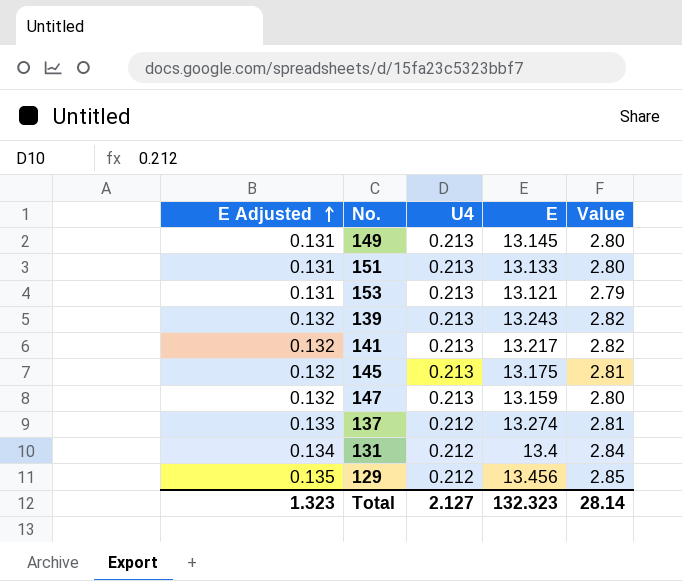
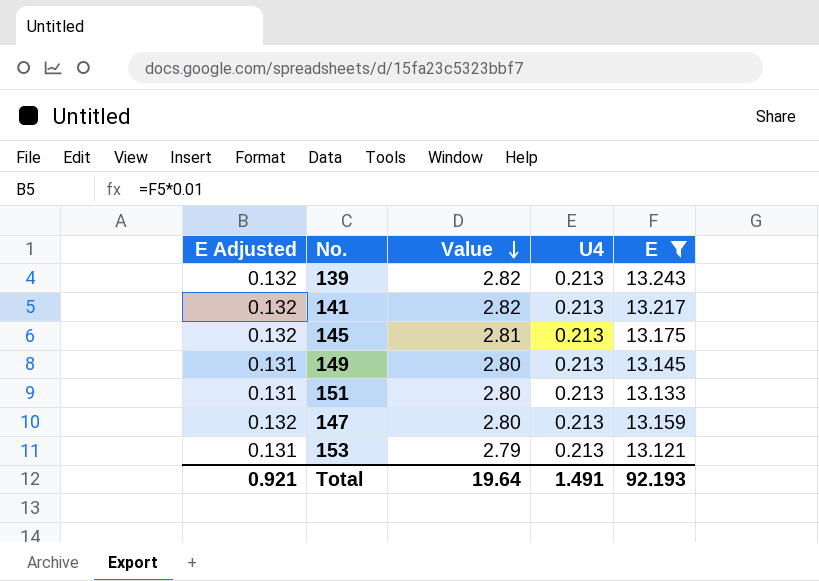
filter: none -> E <= 13.243
row order: E Adjusted ascending -> Value descending
column Value | position: 5 -> 3
Total | E Adjusted: 1.323 -> 0.921
Total | Value: 28.14 -> 19.64
Total | U4: 2.127 -> 1.491
Total | E: 132.323 -> 92.193

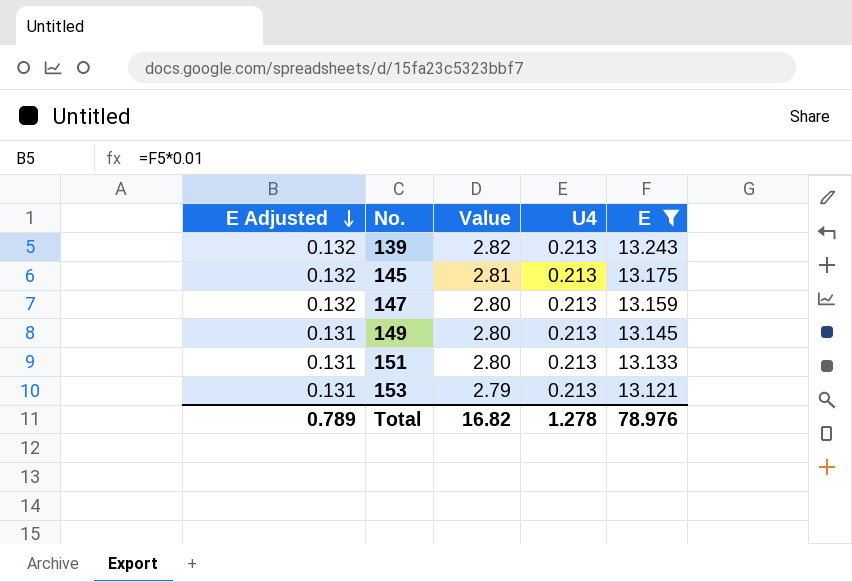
row order: Value descending -> E Adjusted descending
row 141: 0.132 | 2.82 | 0.213 | 13.217 -> none
Total | E Adjusted: 0.921 -> 0.789
Total | Value: 19.64 -> 16.82
Total | U4: 1.491 -> 1.278
Total | E: 92.193 -> 78.976

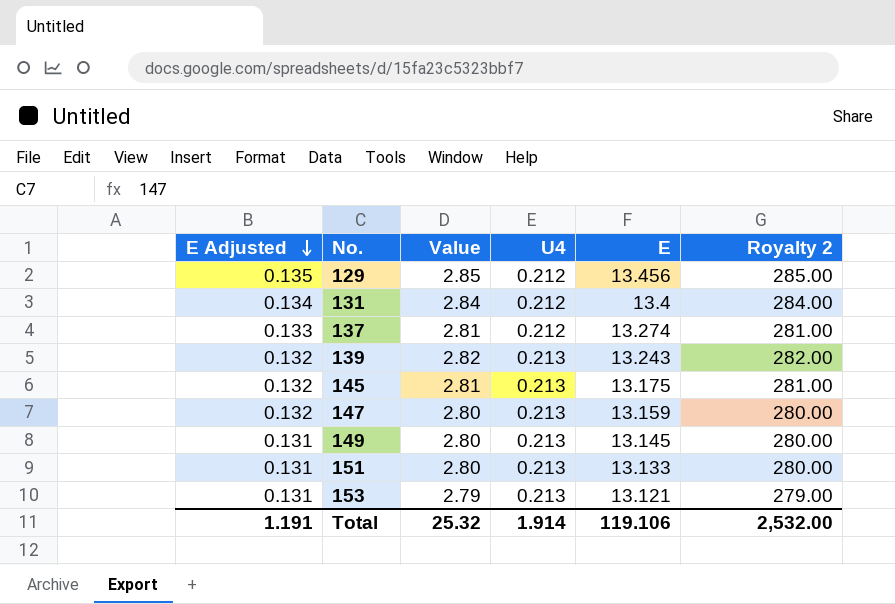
filter: E <= 13.243 -> none
column Royalty 2 | formula: none -> [Value] * 100
Total | E Adjusted: 0.789 -> 1.191
Total | Value: 16.82 -> 25.32
Total | U4: 1.278 -> 1.914
Total | E: 78.976 -> 119.106

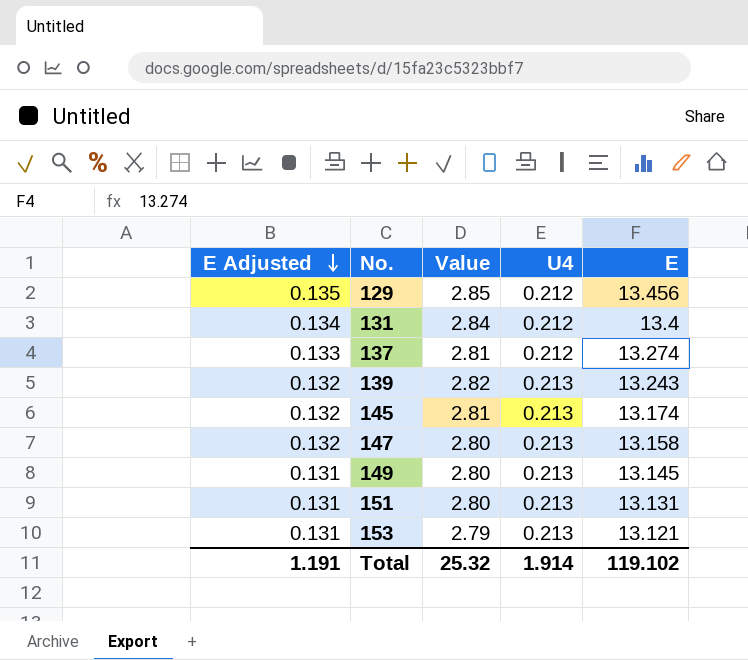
column Royalty 2 | formula: [Value] * 100 -> none
145 | E: 13.175 -> 13.174
147 | E: 13.159 -> 13.158
151 | E: 13.133 -> 13.131
Total | E: 119.106 -> 119.102

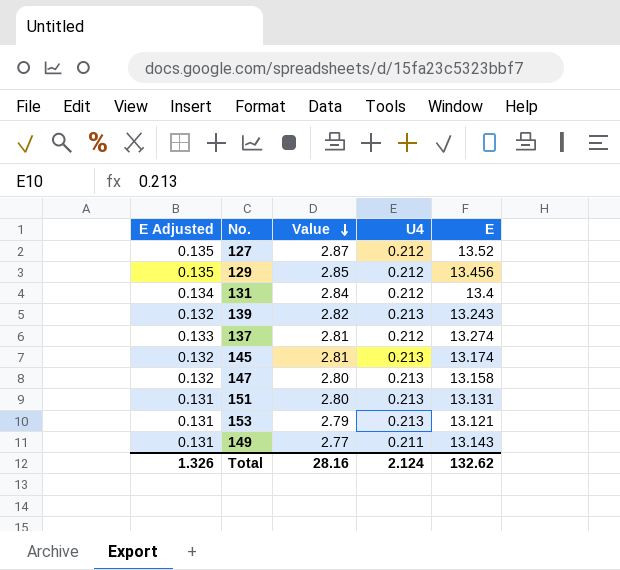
row order: E Adjusted descending -> Value descending
row 127: none -> 0.135 | 2.87 | 0.212 | 13.52
149 | Value: 2.80 -> 2.77
149 | U4: 0.213 -> 0.211
149 | E: 13.145 -> 13.143
Total | E Adjusted: 1.191 -> 1.326
Total | Value: 25.32 -> 28.16
Total | U4: 1.914 -> 2.124
Total | E: 119.102 -> 132.62

